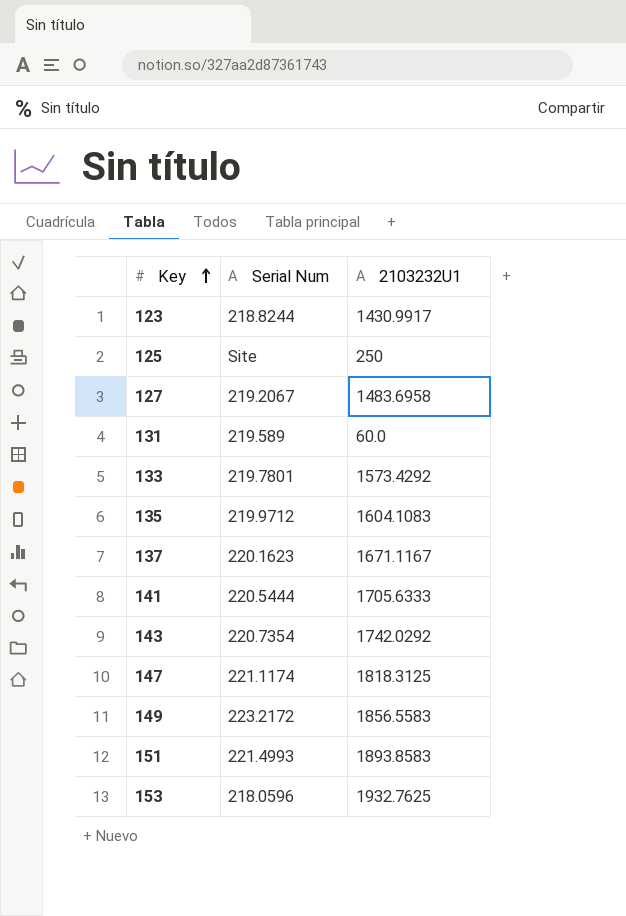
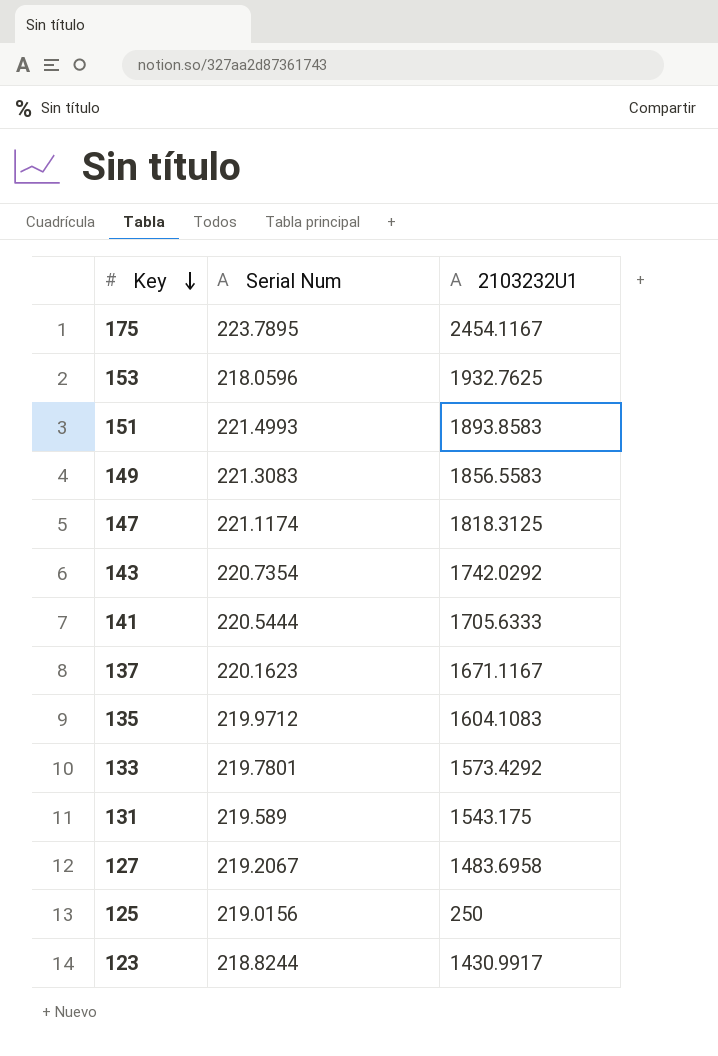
row order: Key ascending -> Key descending
row 175: none -> 223.7895 | 2454.1167
149 | Serial Num: 223.2172 -> 221.3083
131 | 2103232U1: 60.0 -> 1543.175
125 | Serial Num: Site -> 219.0156

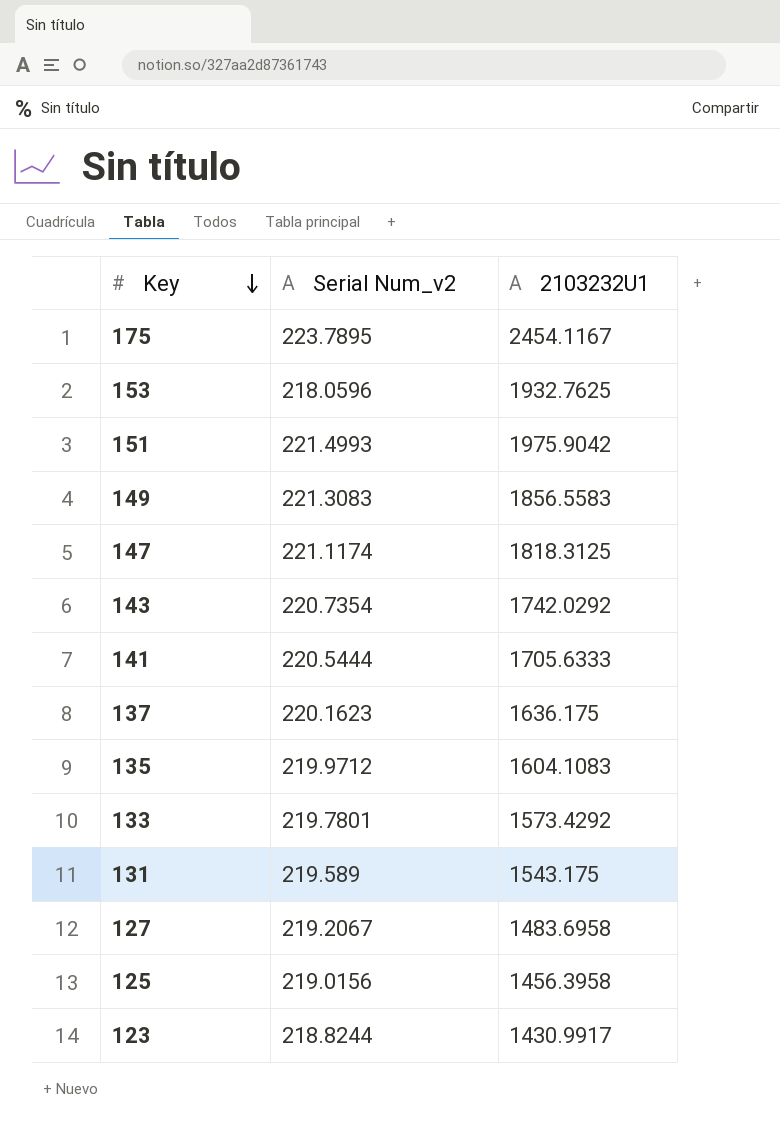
column name: Serial Num -> Serial Num_v2
151 | 2103232U1: 1893.8583 -> 1975.9042
137 | 2103232U1: 1671.1167 -> 1636.175
125 | 2103232U1: 250 -> 1456.3958

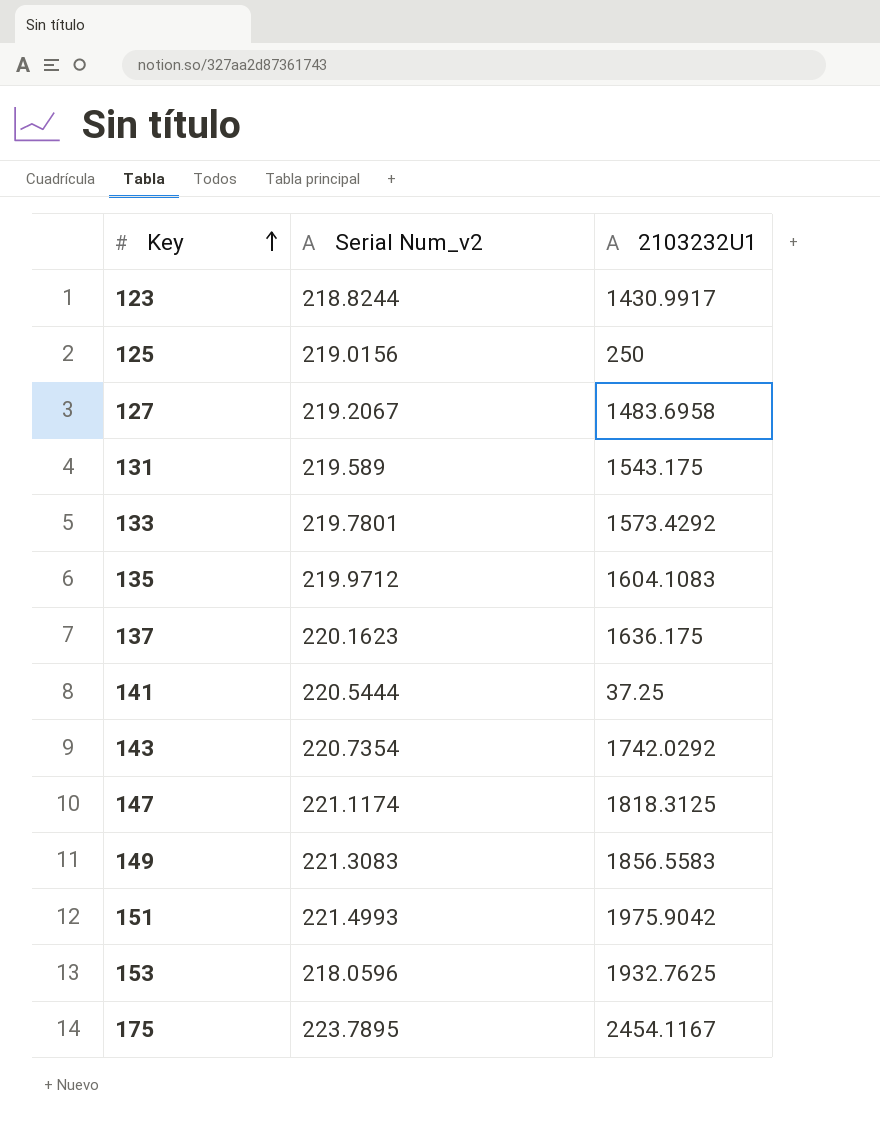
row order: Key descending -> Key ascending
125 | 2103232U1: 1456.3958 -> 250
141 | 2103232U1: 1705.6333 -> 37.25

